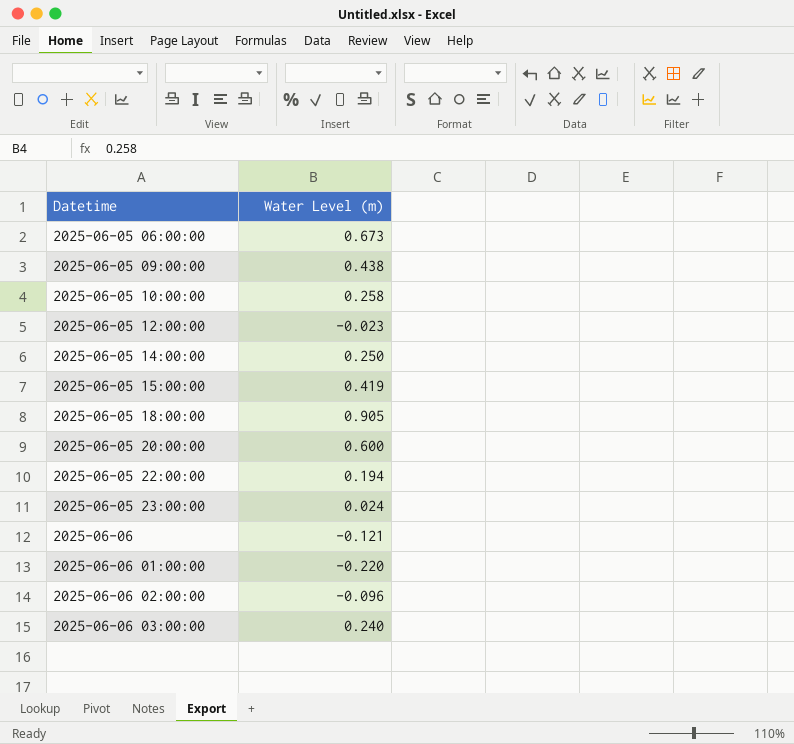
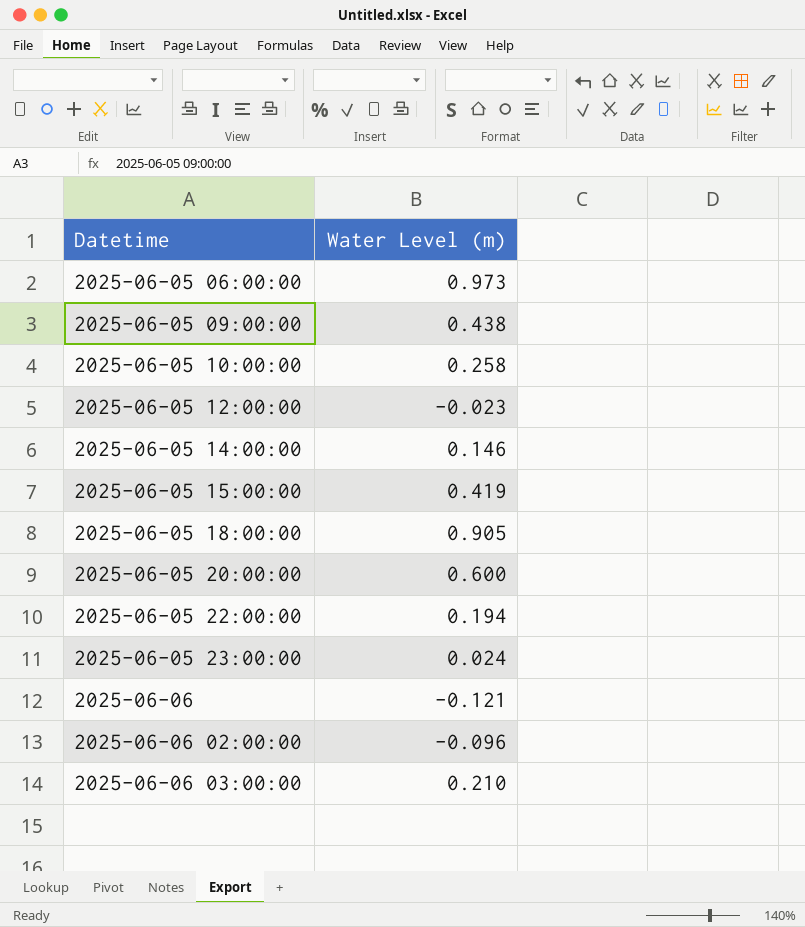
row 2025-06-06 01:00:00: -0.220 -> none
2025-06-05 06:00:00 | Water Level (m): 0.673 -> 0.973
2025-06-05 14:00:00 | Water Level (m): 0.250 -> 0.146
2025-06-06 03:00:00 | Water Level (m): 0.240 -> 0.210

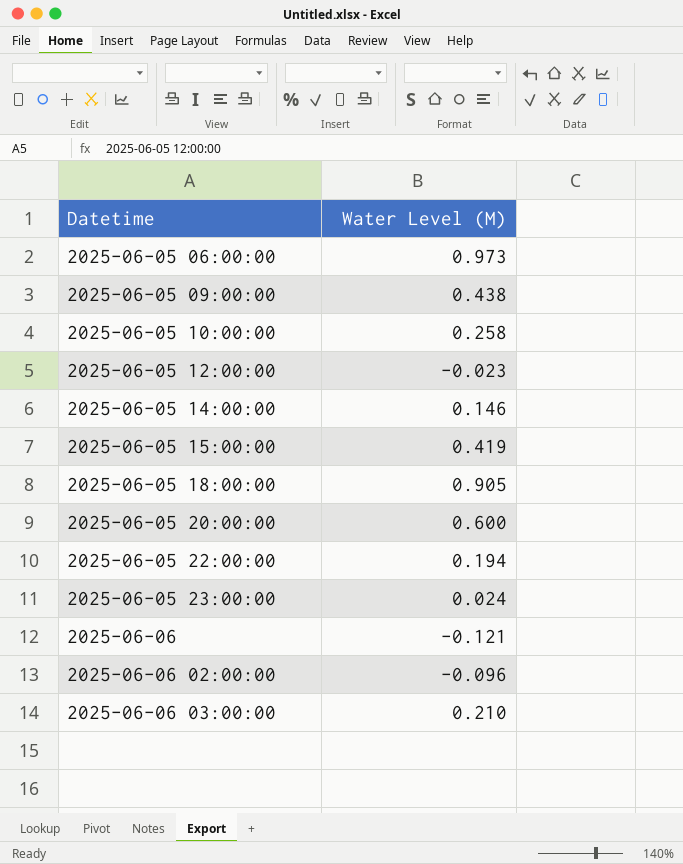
column name: Water Level (m) -> Water Level (M)

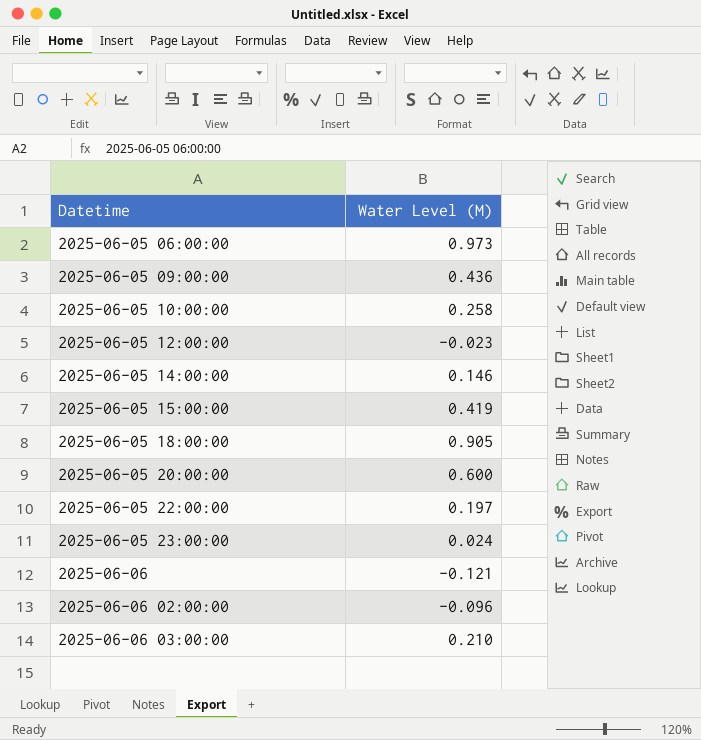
2025-06-05 09:00:00 | Water Level (M): 0.438 -> 0.436
2025-06-05 22:00:00 | Water Level (M): 0.194 -> 0.197

